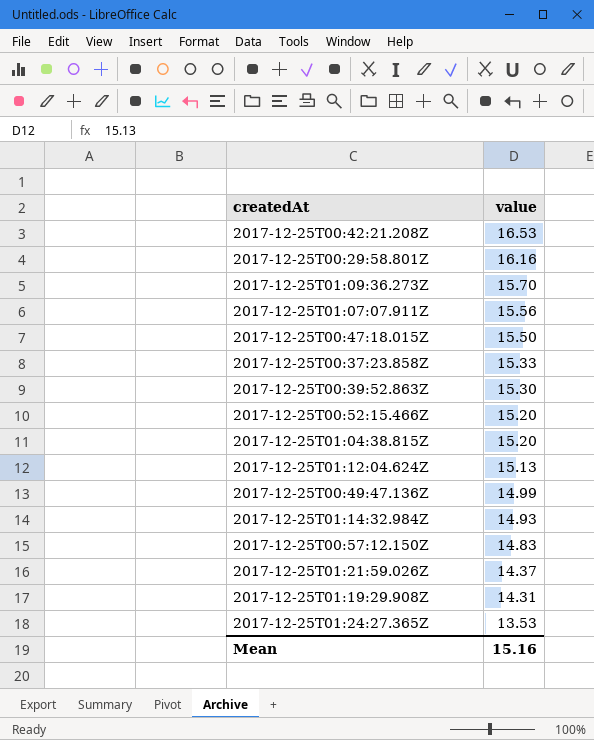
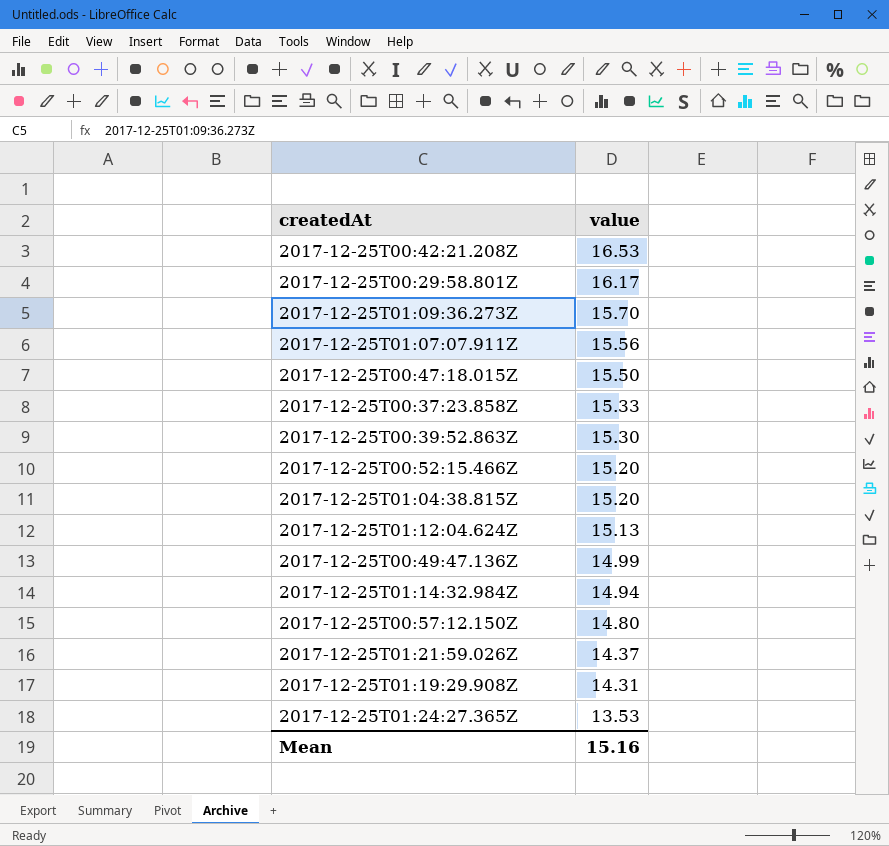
2017-12-25T00:29:58.801Z | value: 16.16 -> 16.17
2017-12-25T01:14:32.984Z | value: 14.93 -> 14.94
2017-12-25T00:57:12.150Z | value: 14.83 -> 14.80

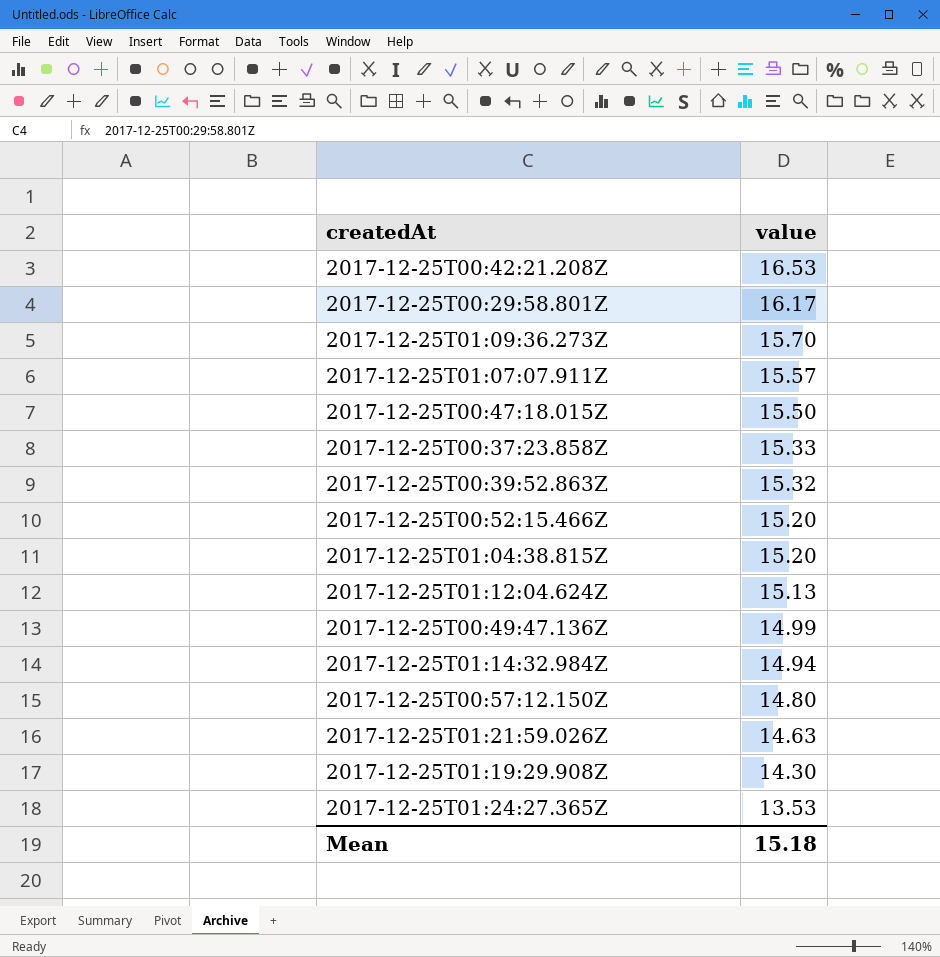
2017-12-25T01:07:07.911Z | value: 15.56 -> 15.57
2017-12-25T00:39:52.863Z | value: 15.30 -> 15.32
2017-12-25T01:21:59.026Z | value: 14.37 -> 14.63
2017-12-25T01:19:29.908Z | value: 14.31 -> 14.30
Mean | value: 15.16 -> 15.18

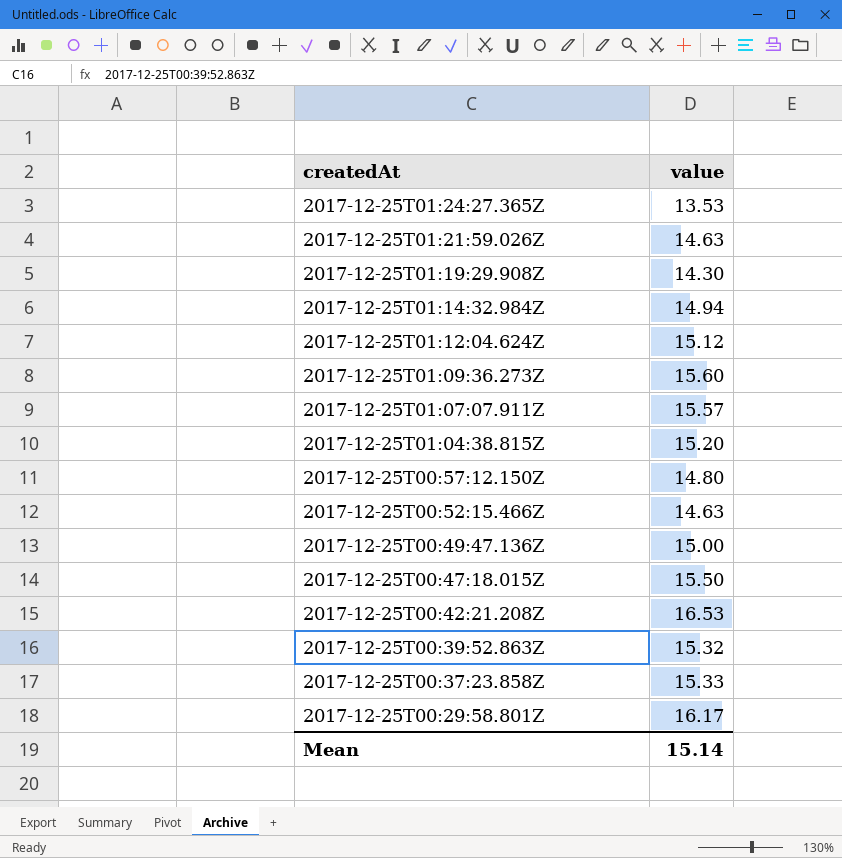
row order: value descending -> createdAt descending
2017-12-25T01:12:04.624Z | value: 15.13 -> 15.12
2017-12-25T01:09:36.273Z | value: 15.70 -> 15.60
2017-12-25T00:52:15.466Z | value: 15.20 -> 14.63
2017-12-25T00:49:47.136Z | value: 14.99 -> 15.00
Mean | value: 15.18 -> 15.14

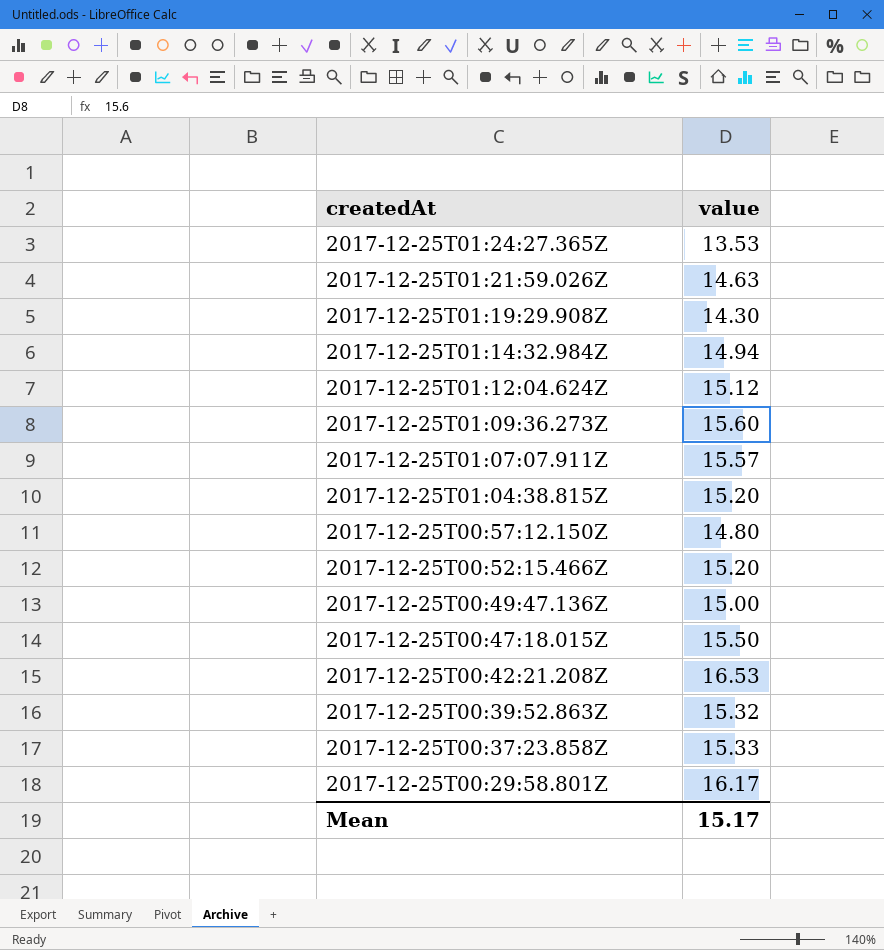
2017-12-25T00:52:15.466Z | value: 14.63 -> 15.20
Mean | value: 15.14 -> 15.17

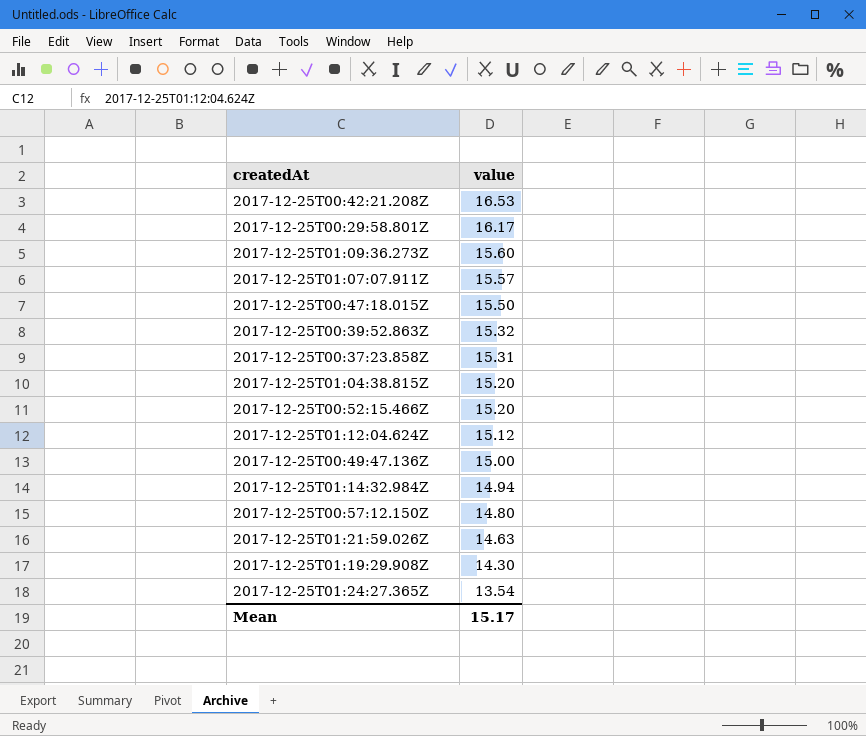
row order: createdAt descending -> value descending
2017-12-25T00:37:23.858Z | value: 15.33 -> 15.31
2017-12-25T01:24:27.365Z | value: 13.53 -> 13.54

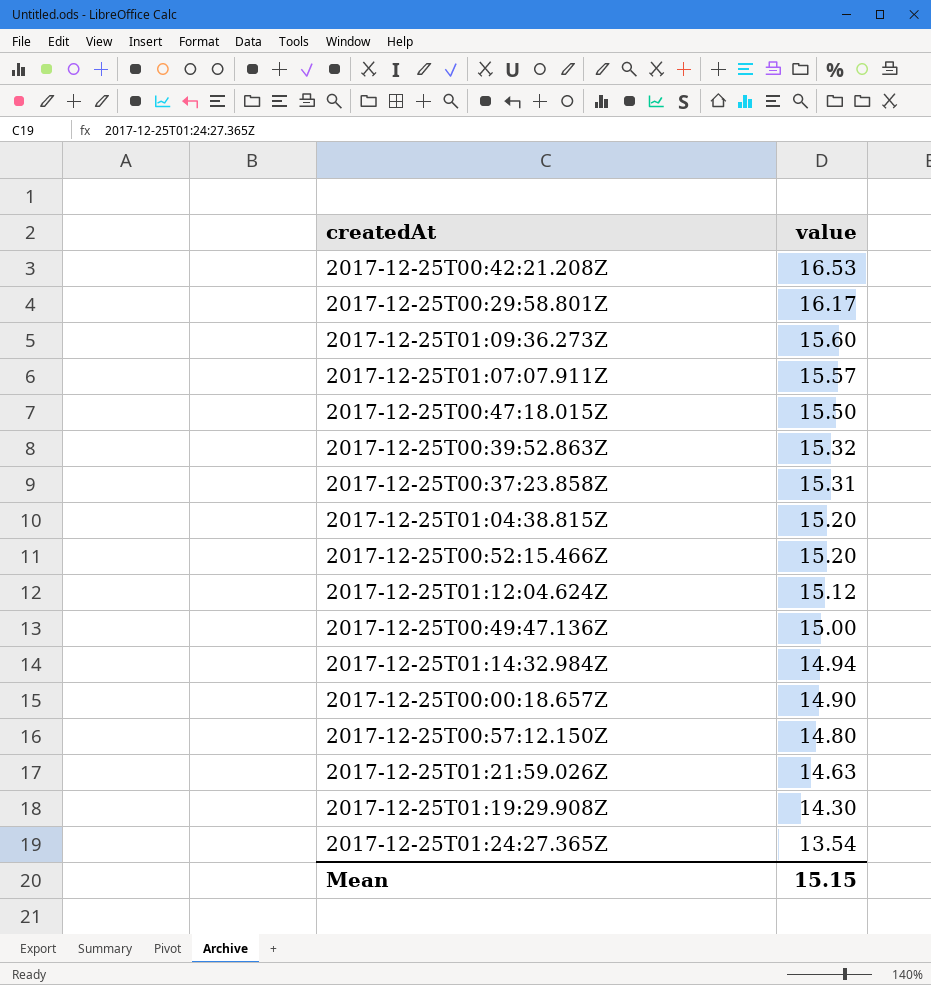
row 2017-12-25T00:00:18.657Z: none -> 14.90
Mean | value: 15.17 -> 15.15

